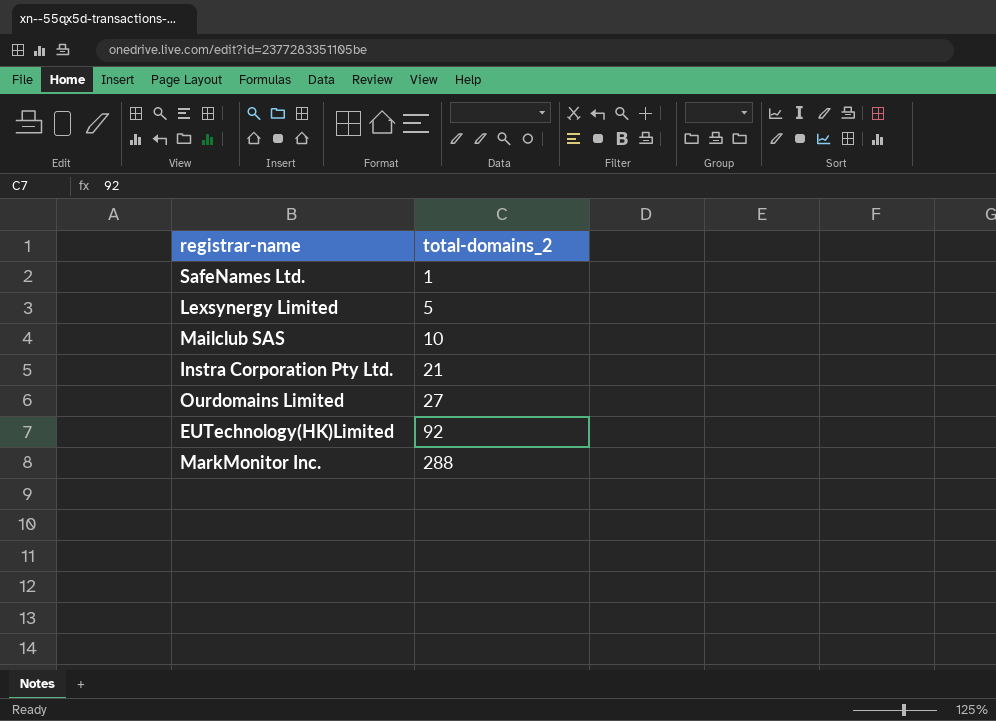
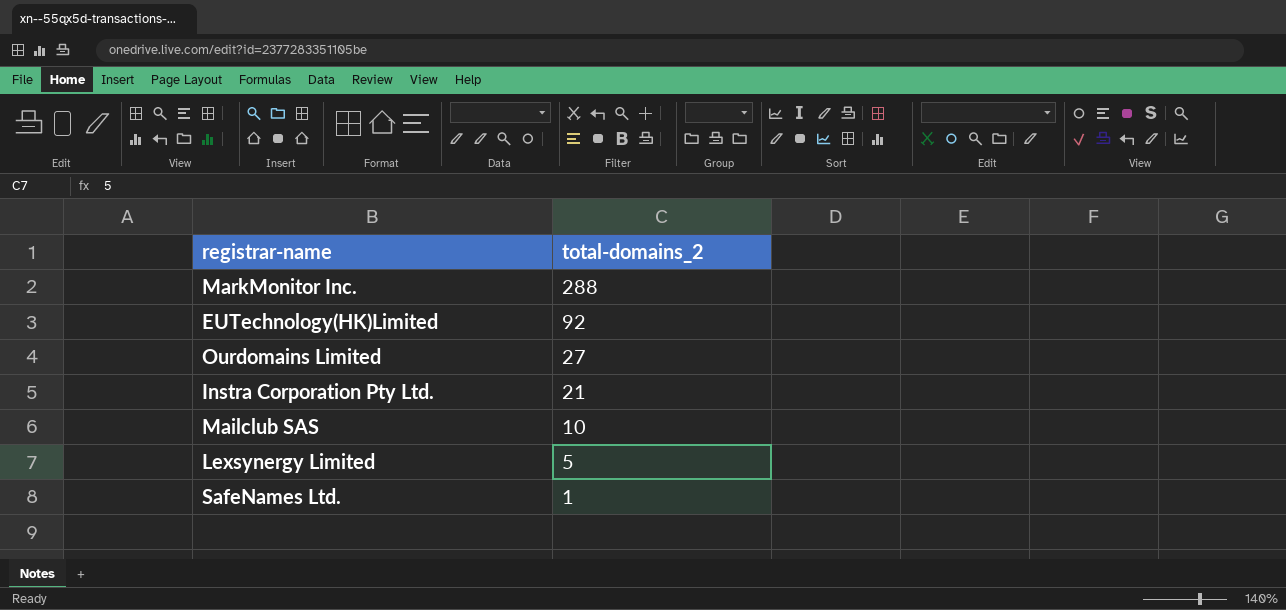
row order: total-domains_2 ascending -> total-domains_2 descending

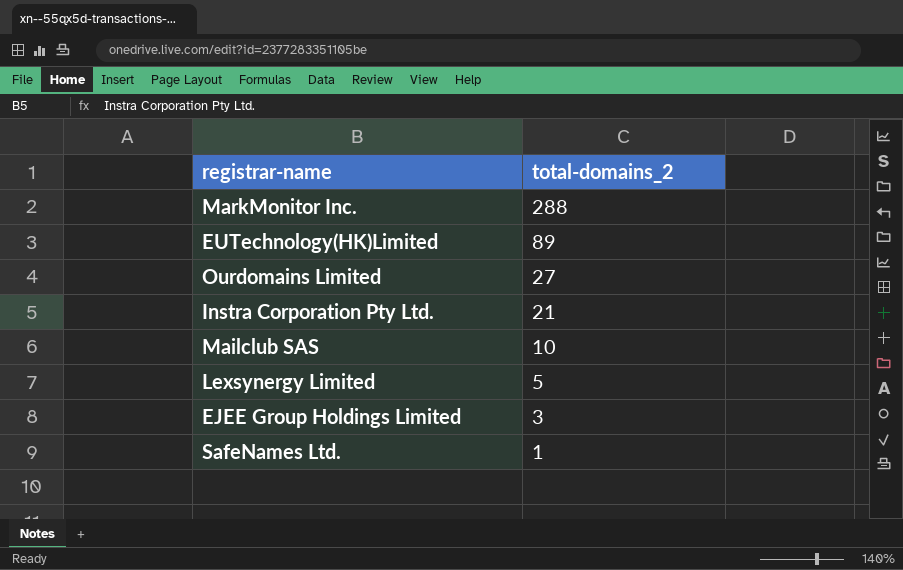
EUTechnology(HK)Limited | total-domains_2: 92 -> 89
row EJEE Group Holdings Limited: none -> 3

